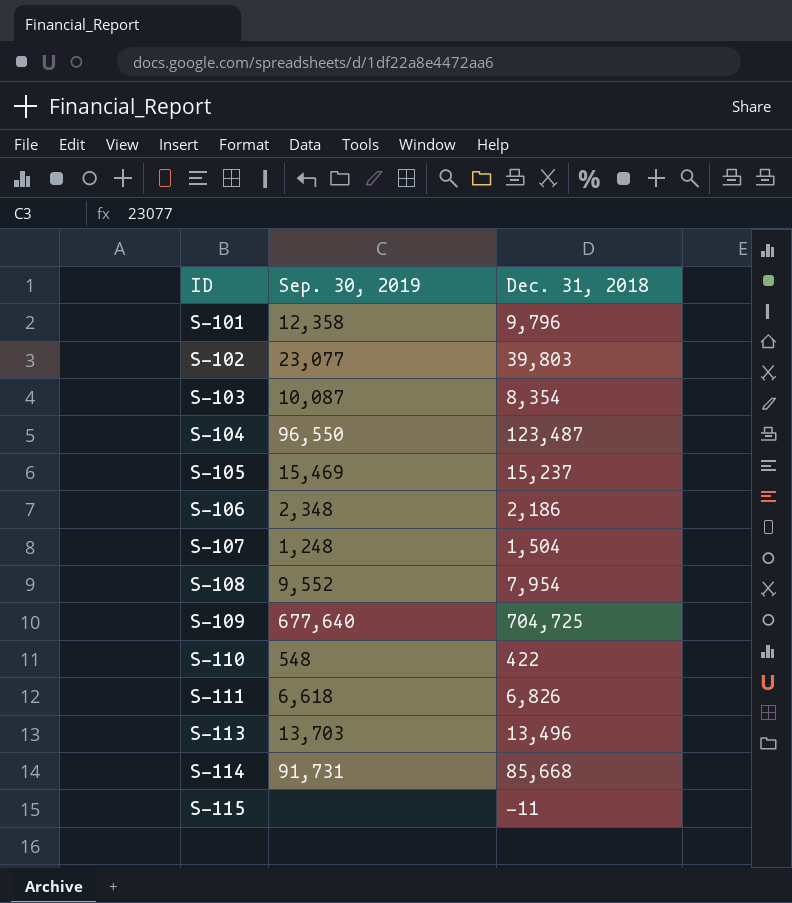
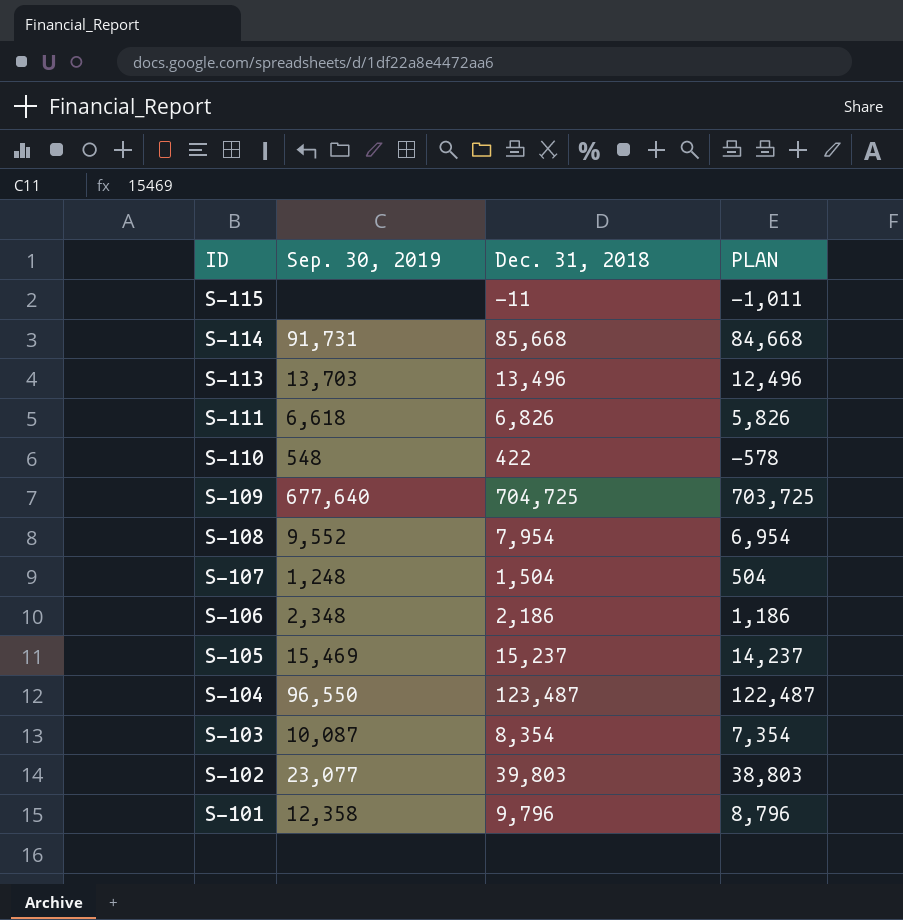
row order: ID ascending -> ID descending
column PLAN | formula: none -> [Dec. 31, 2018] - 1000

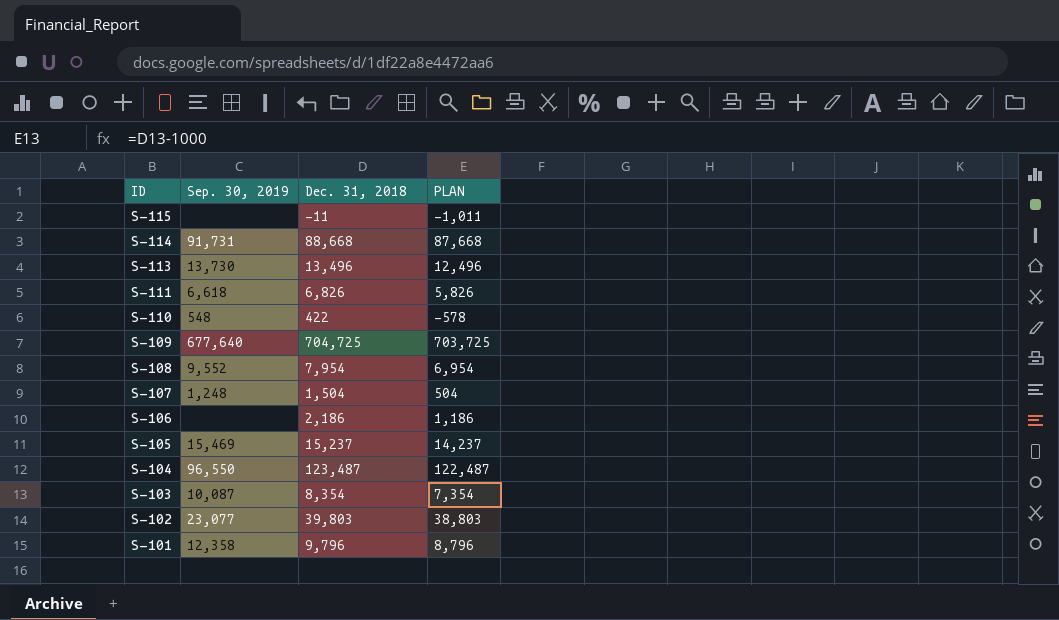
S-114 | Dec. 31, 2018: 85,668 -> 88,668
S-114 | PLAN: 84,668 -> 87,668
S-113 | Sep. 30, 2019: 13,703 -> 13,730
S-106 | Sep. 30, 2019: 2,348 -> none

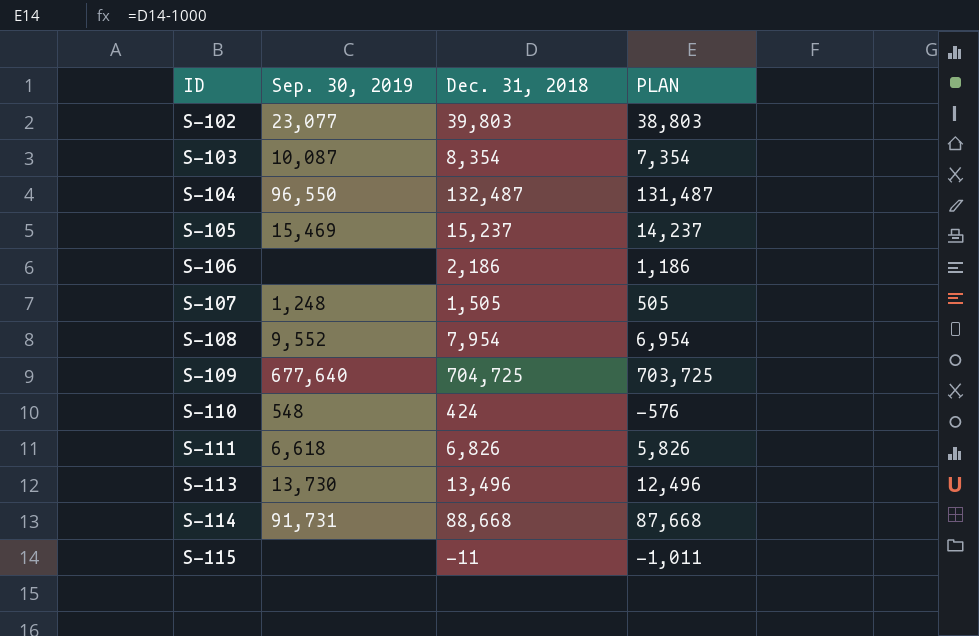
row order: ID descending -> ID ascending
row S-101: 12,358 | 9,796 | 8,796 -> none
S-104 | Dec. 31, 2018: 123,487 -> 132,487
S-104 | PLAN: 122,487 -> 131,487
S-107 | Dec. 31, 2018: 1,504 -> 1,505
S-107 | PLAN: 504 -> 505
S-110 | Dec. 31, 2018: 422 -> 424
S-110 | PLAN: -578 -> -576

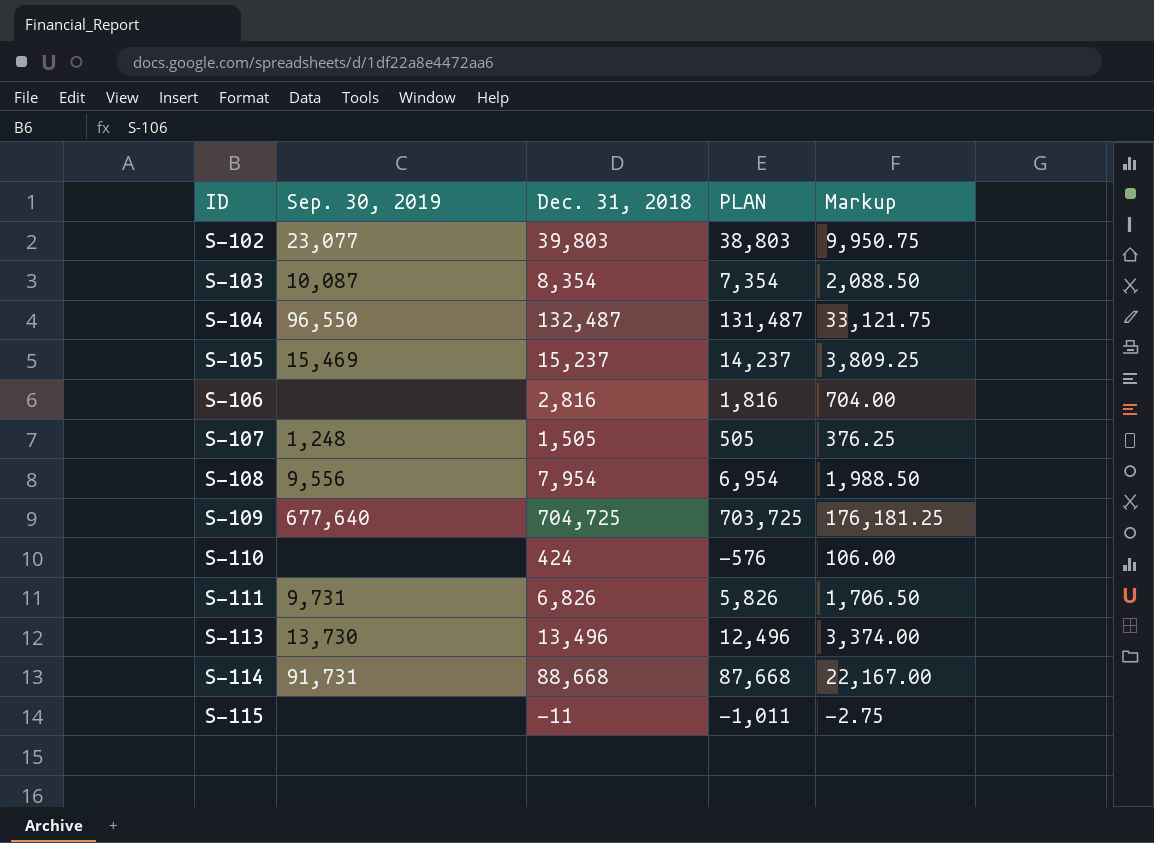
column Markup | formula: none -> [Dec. 31, 2018] * 0.25
S-106 | Dec. 31, 2018: 2,186 -> 2,816
S-106 | PLAN: 1,186 -> 1,816
S-108 | Sep. 30, 2019: 9,552 -> 9,556
S-110 | Sep. 30, 2019: 548 -> none
S-111 | Sep. 30, 2019: 6,618 -> 9,731

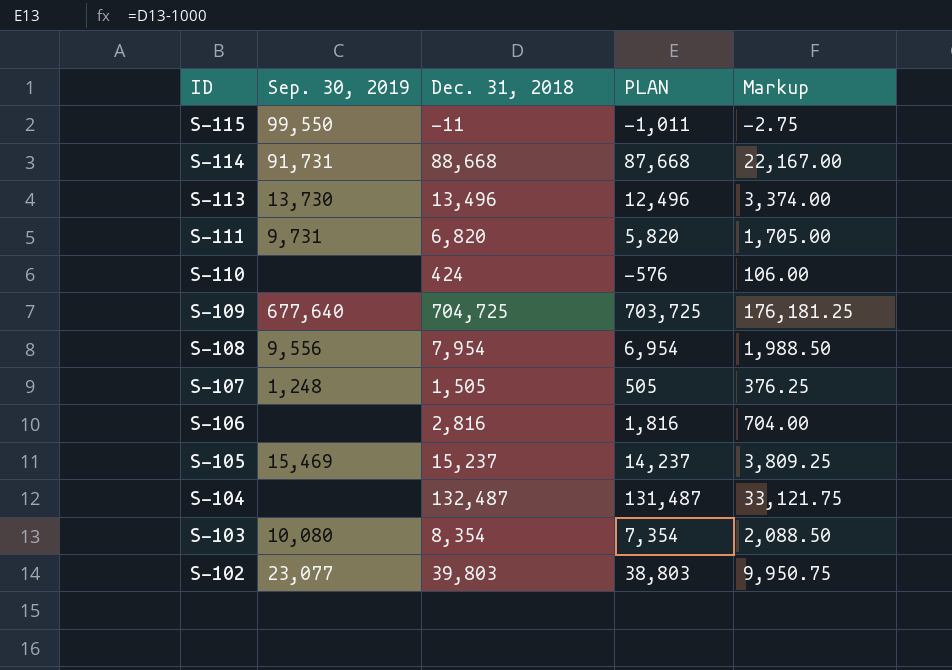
row order: ID ascending -> ID descending
S-115 | Sep. 30, 2019: none -> 99,550
S-111 | Dec. 31, 2018: 6,826 -> 6,820
S-111 | PLAN: 5,826 -> 5,820
S-111 | Markup: 1,706.50 -> 1,705.00
S-104 | Sep. 30, 2019: 96,550 -> none
S-103 | Sep. 30, 2019: 10,087 -> 10,080

